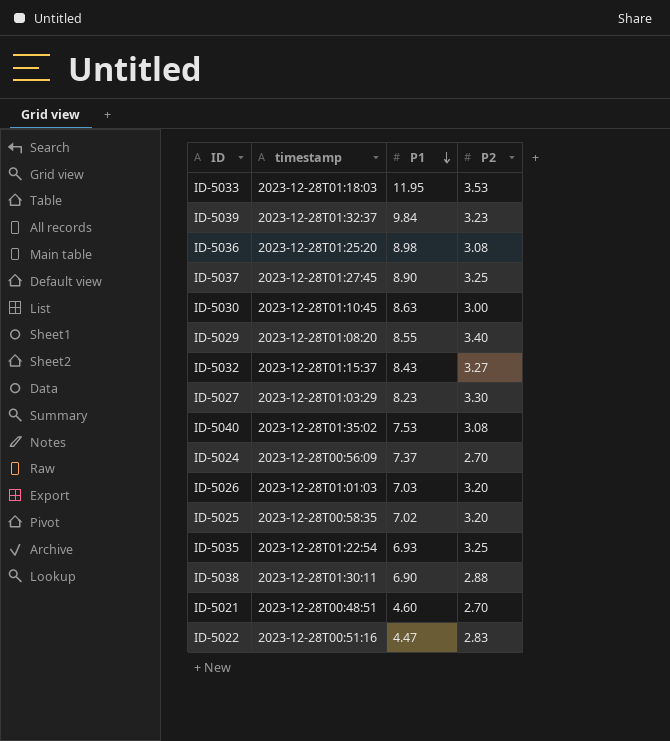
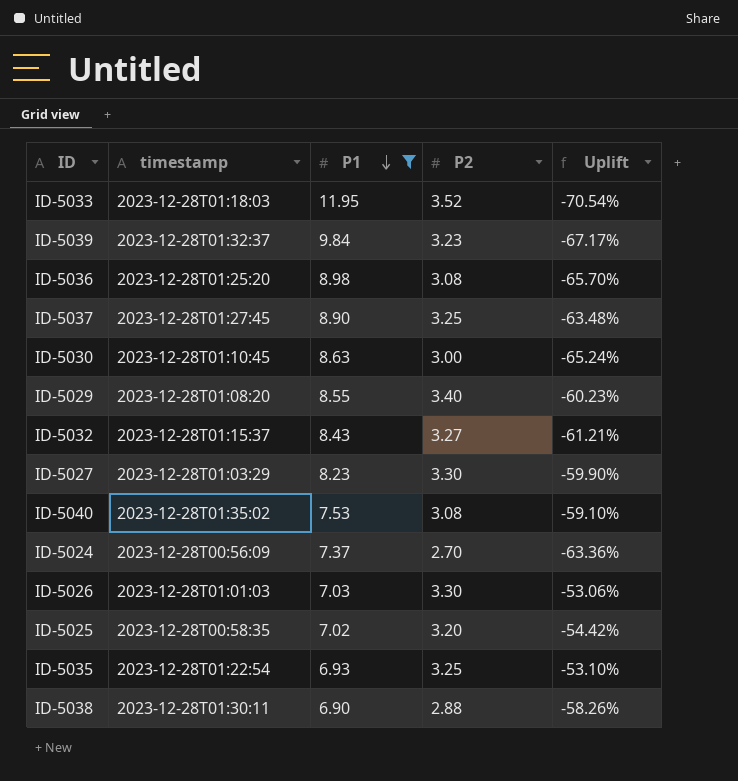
filter: none -> P1 >= 6.90
column Uplift | formula: none -> ([P2] - [P1]) / [P1]
ID-5033 | P2: 3.53 -> 3.52
ID-5026 | P2: 3.20 -> 3.30

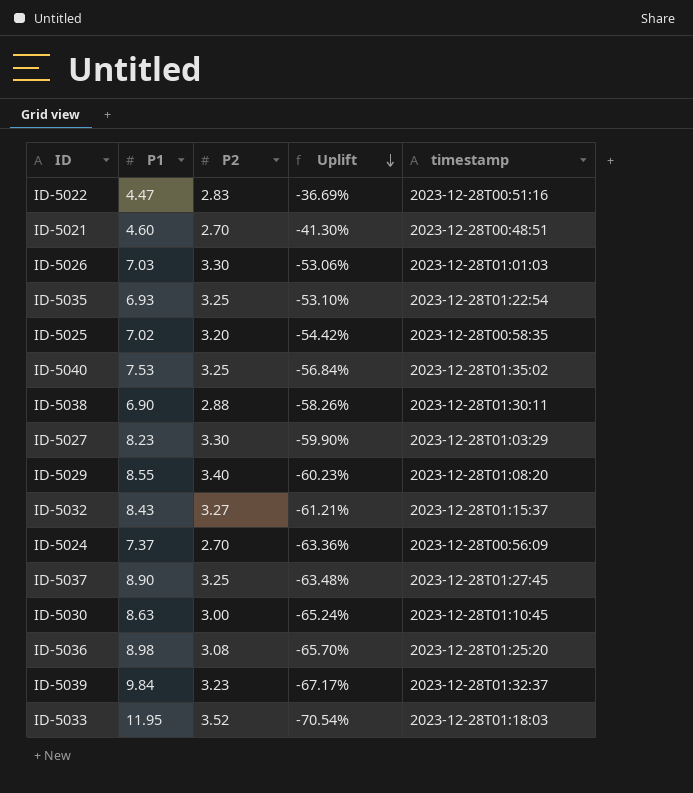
filter: P1 >= 6.90 -> none
row order: P1 descending -> Uplift descending
column timestamp | position: 2 -> 5
ID-5040 | P2: 3.08 -> 3.25
ID-5040 | Uplift: -59.10% -> -56.84%

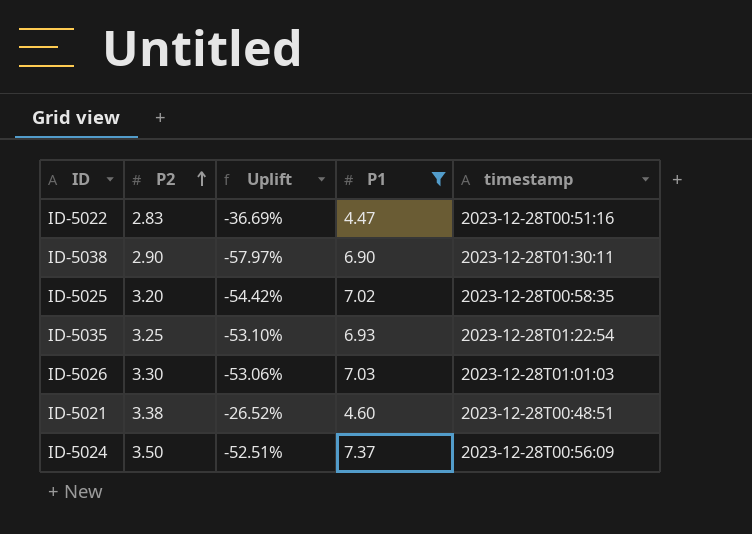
filter: none -> P1 <= 7.37
row order: Uplift descending -> P2 ascending
column P1 | position: 2 -> 4
ID-5038 | P2: 2.88 -> 2.90
ID-5038 | Uplift: -58.26% -> -57.97%
ID-5021 | P2: 2.70 -> 3.38
ID-5021 | Uplift: -41.30% -> -26.52%
ID-5024 | P2: 2.70 -> 3.50
ID-5024 | Uplift: -63.36% -> -52.51%

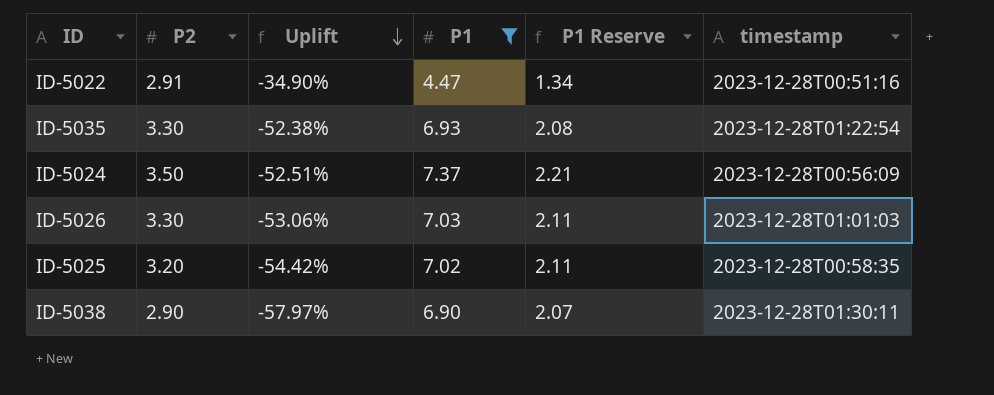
row order: P2 ascending -> Uplift descending
column P1 Reserve | formula: none -> [P1] * 0.3
row ID-5021: 3.38 | -26.52% | 4.60 | 2023-12-28T00:48:51 -> none
ID-5022 | P2: 2.83 -> 2.91
ID-5022 | Uplift: -36.69% -> -34.90%
ID-5035 | P2: 3.25 -> 3.30
ID-5035 | Uplift: -53.10% -> -52.38%

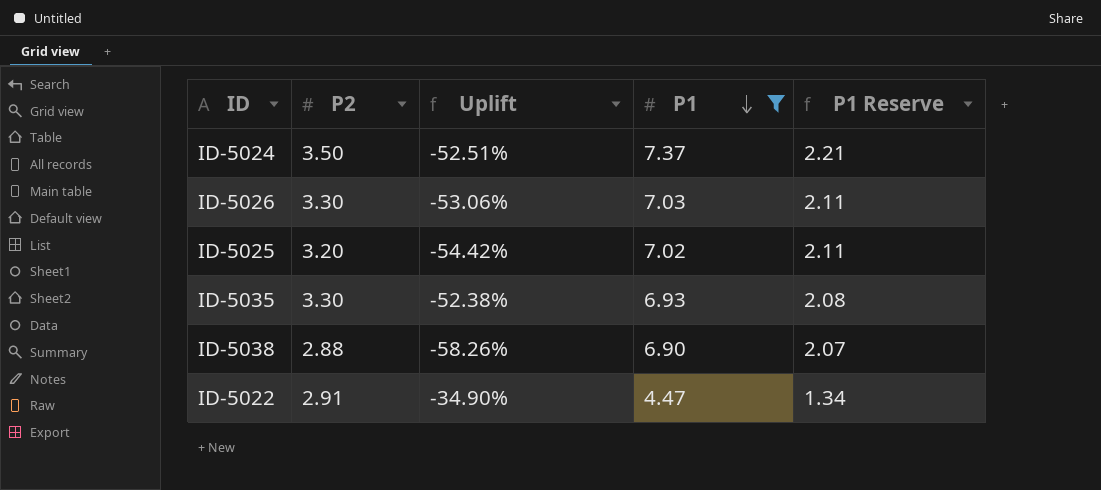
row order: Uplift descending -> P1 descending
column timestamp | position: 6 -> none
ID-5038 | P2: 2.90 -> 2.88
ID-5038 | Uplift: -57.97% -> -58.26%

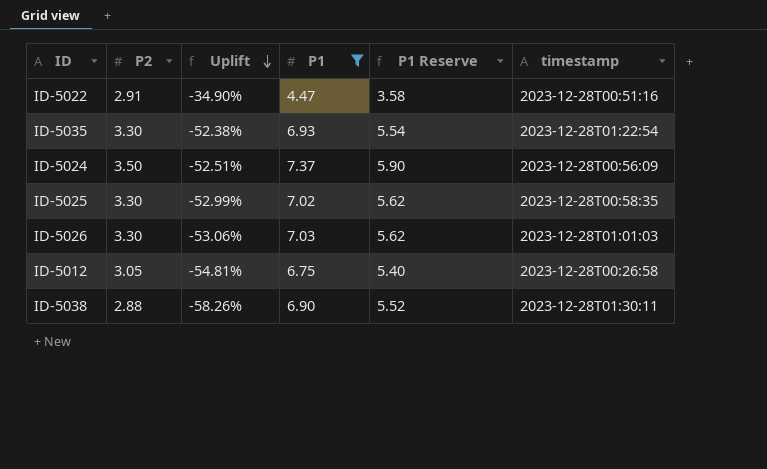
row order: P1 descending -> Uplift descending
column P1 Reserve | formula: [P1] * 0.3 -> [P1] * 0.8
column timestamp | position: none -> 6
ID-5025 | P2: 3.20 -> 3.30
ID-5025 | Uplift: -54.42% -> -52.99%
row ID-5012: none -> 3.05 | -54.81% | 6.75 | 5.40 | 2023-12-28T00:26:58

